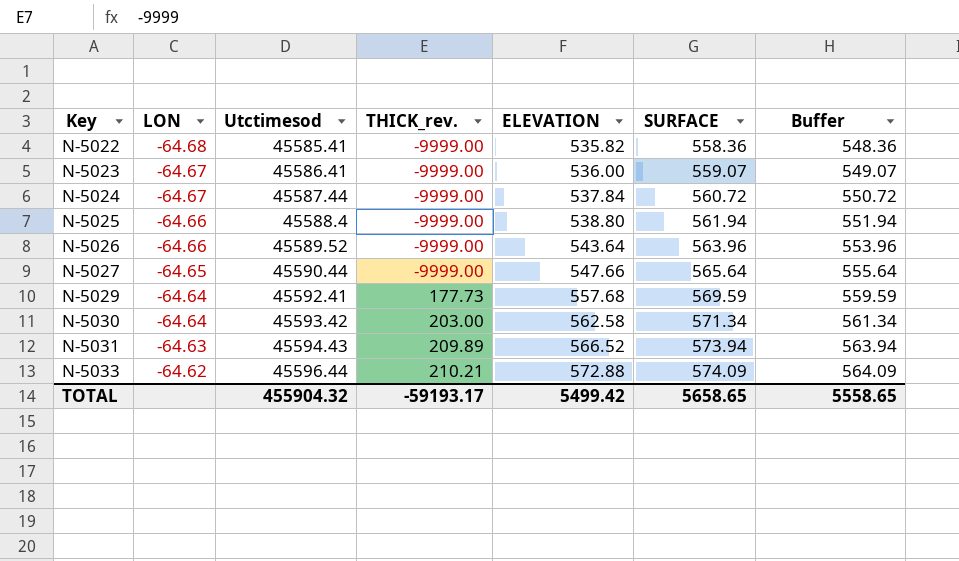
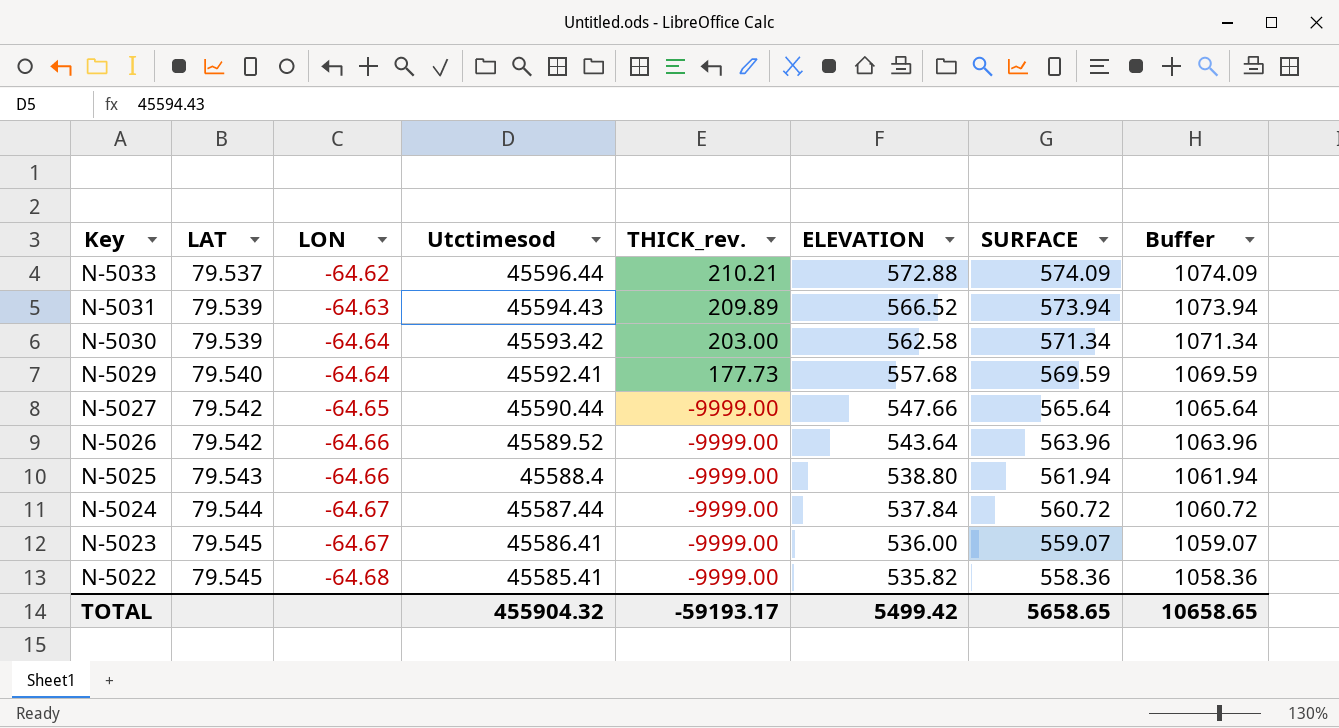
row order: Key ascending -> Key descending
column LAT | position: none -> 2
column Buffer | formula: [SURFACE] - 10 -> [SURFACE] + 500
TOTAL | Buffer: 5558.65 -> 10658.65

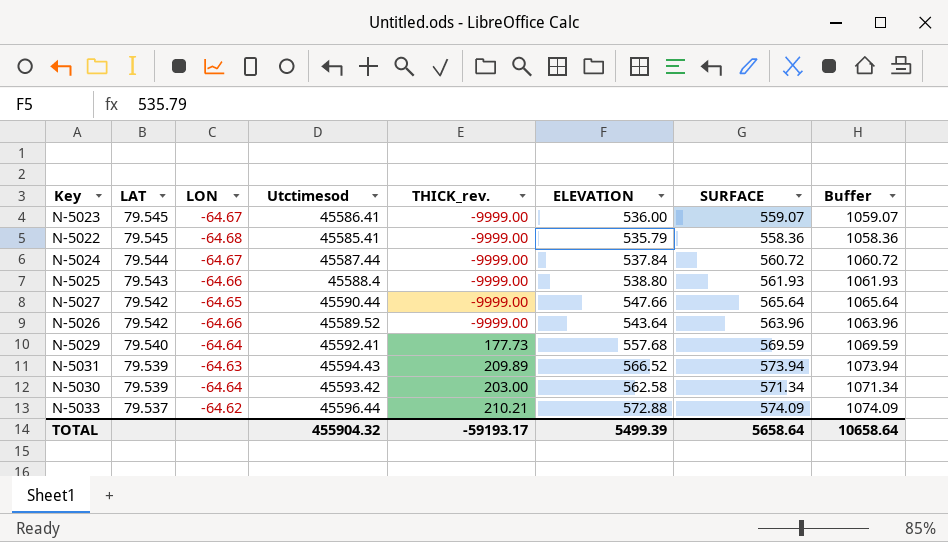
row order: Key descending -> LAT descending
N-5022 | ELEVATION: 535.82 -> 535.79
N-5025 | SURFACE: 561.94 -> 561.93
N-5025 | Buffer: 1061.94 -> 1061.93
TOTAL | ELEVATION: 5499.42 -> 5499.39
TOTAL | SURFACE: 5658.65 -> 5658.64
TOTAL | Buffer: 10658.65 -> 10658.64

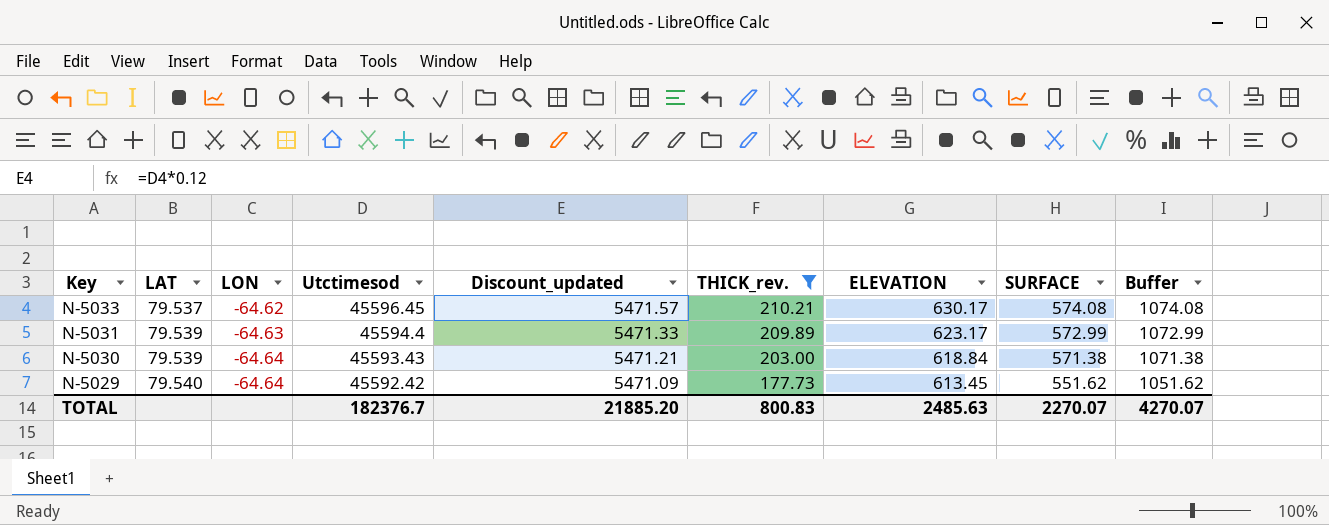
filter: none -> THICK_rev. != -9999.00
row order: LAT descending -> Key descending
column Discount_updated | formula: none -> [Utctimesod] * 0.12
N-5033 | Utctimesod: 45596.44 -> 45596.45
N-5033 | ELEVATION: 572.88 -> 630.17
N-5033 | SURFACE: 574.09 -> 574.08
N-5033 | Buffer: 1074.09 -> 1074.08
N-5031 | Utctimesod: 45594.43 -> 45594.4
N-5031 | ELEVATION: 566.52 -> 623.17
N-5031 | SURFACE: 573.94 -> 572.99
N-5031 | Buffer: 1073.94 -> 1072.99
N-5030 | Utctimesod: 45593.42 -> 45593.43
N-5030 | ELEVATION: 562.58 -> 618.84
N-5030 | SURFACE: 571.34 -> 571.38
N-5030 | Buffer: 1071.34 -> 1071.38
N-5029 | Utctimesod: 45592.41 -> 45592.42
N-5029 | ELEVATION: 557.68 -> 613.45
N-5029 | SURFACE: 569.59 -> 551.62
N-5029 | Buffer: 1069.59 -> 1051.62
TOTAL | Utctimesod: 455904.32 -> 182376.7
TOTAL | THICK_rev.: -59193.17 -> 800.83
TOTAL | ELEVATION: 5499.39 -> 2485.63
TOTAL | SURFACE: 5658.64 -> 2270.07
TOTAL | Buffer: 10658.64 -> 4270.07

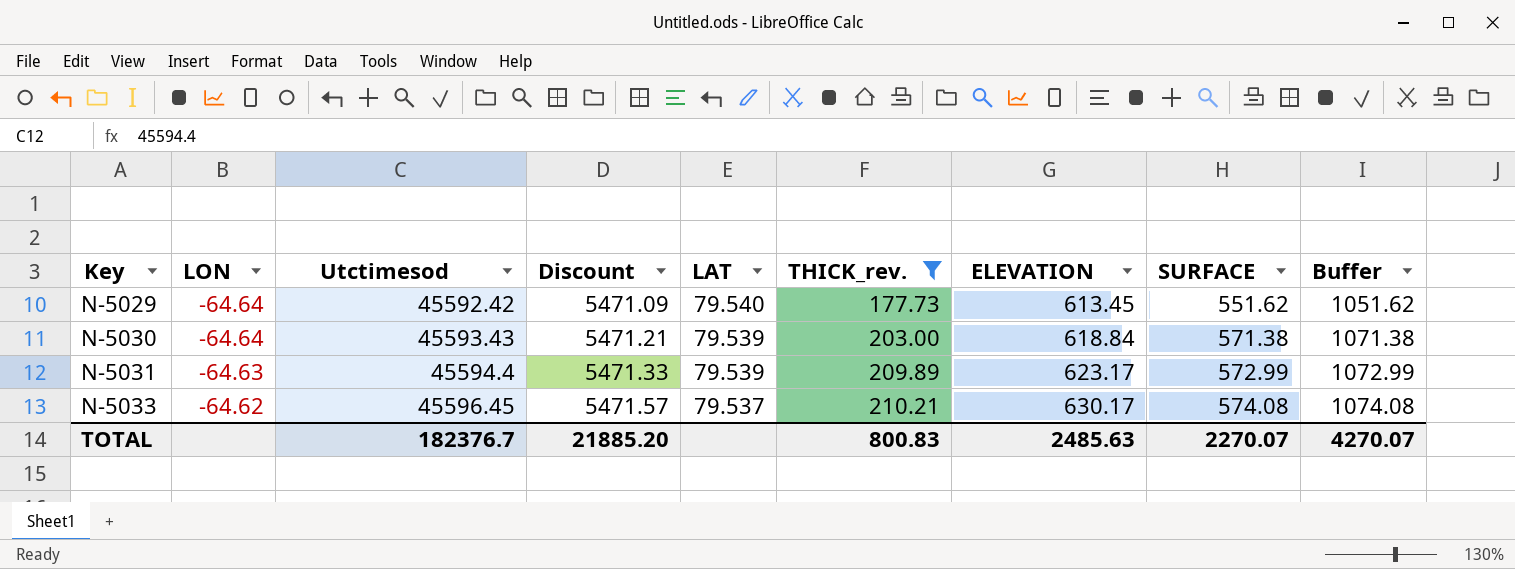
row order: Key descending -> Key ascending
column name: Discount_updated -> Discount
column LAT | position: 2 -> 5

